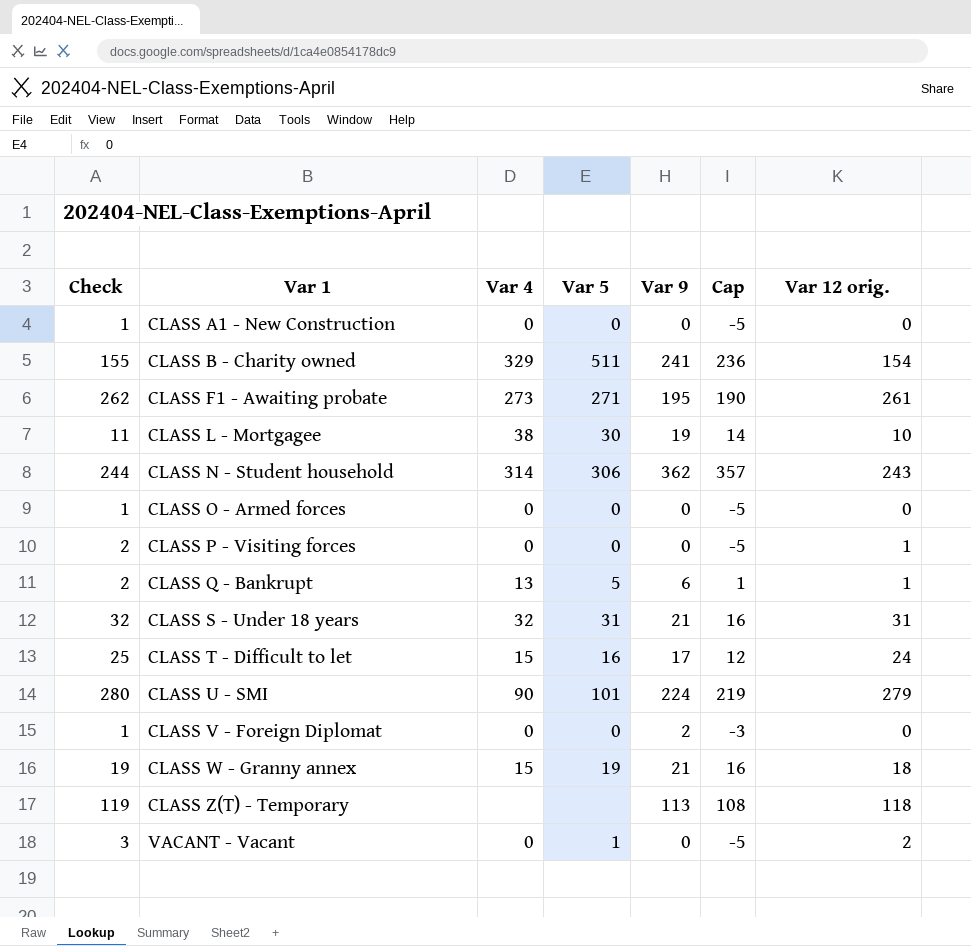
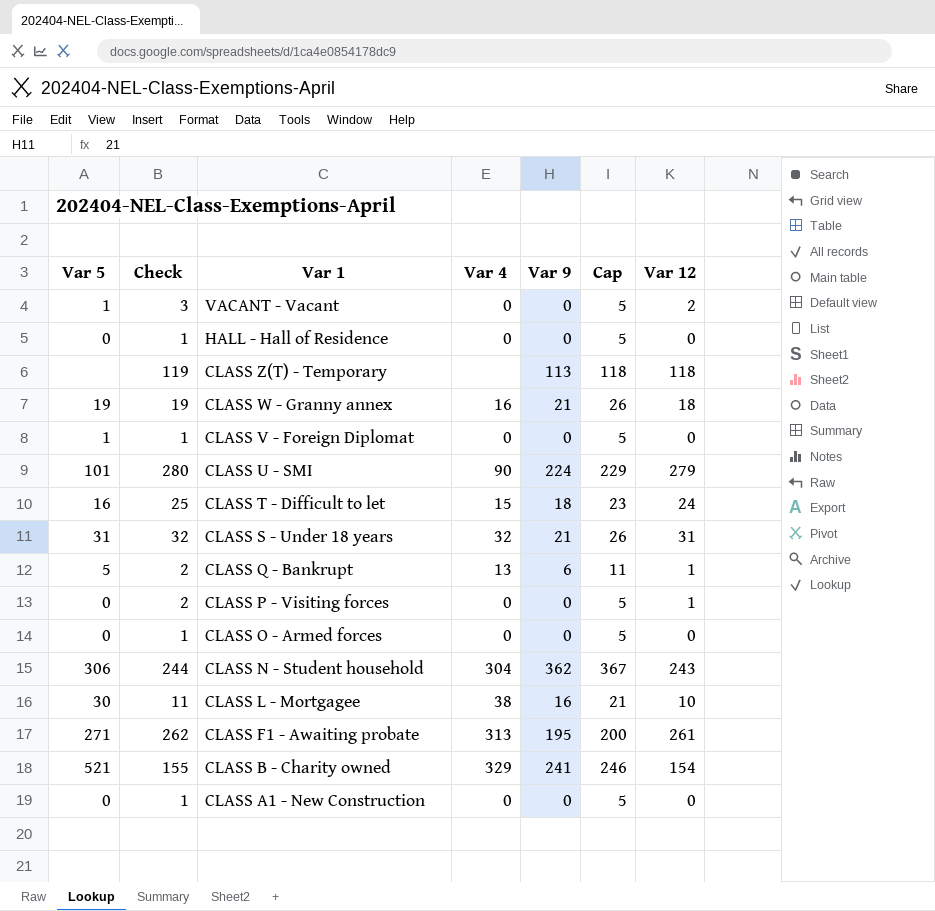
row order: Var 1 ascending -> Var 1 descending
column Var 5 | position: 4 -> 1
column Cap | formula: [Var 9] - 5 -> [Var 9] + 5
column name: Var 12 orig. -> Var 12
row HALL - Hall of Residence: none -> 0 | 1 | 0 | 0 | 5 | 0
CLASS W - Granny annex | Var 4: 15 -> 16
CLASS V - Foreign Diplomat | Var 5: 0 -> 1
CLASS V - Foreign Diplomat | Var 9: 2 -> 0
CLASS T - Difficult to let | Var 9: 17 -> 18
CLASS N - Student household | Var 4: 314 -> 304
CLASS L - Mortgagee | Var 9: 19 -> 16
CLASS F1 - Awaiting probate | Var 4: 273 -> 313
CLASS B - Charity owned | Var 5: 511 -> 521

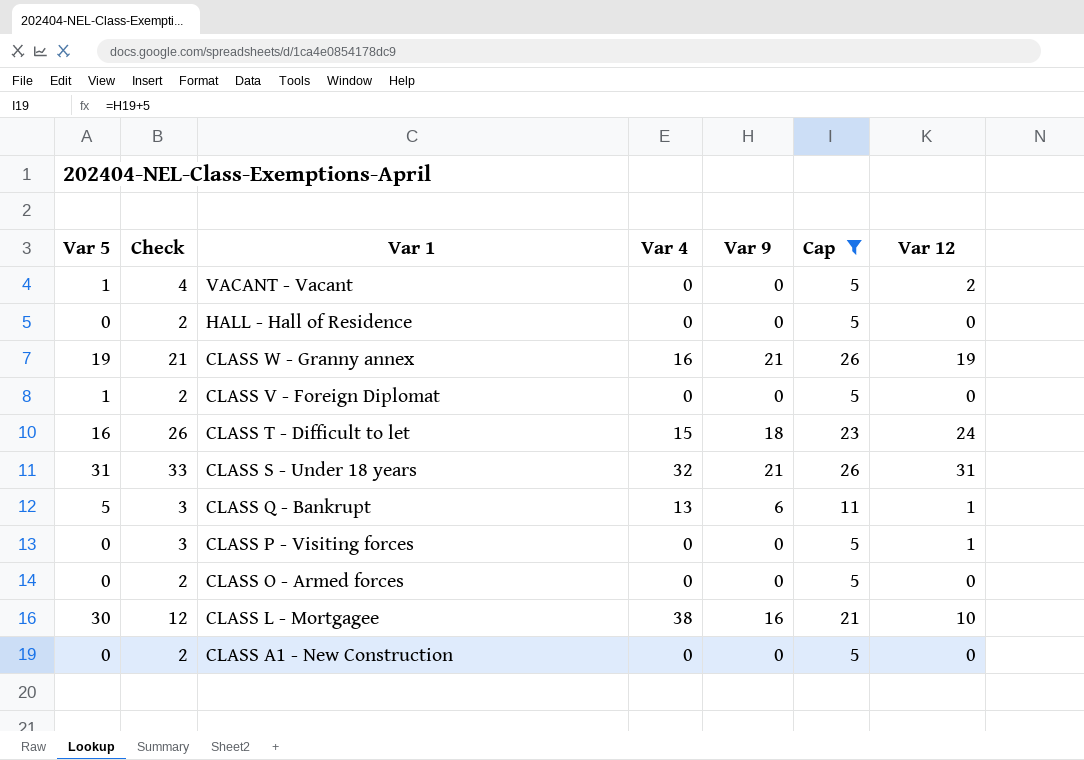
filter: none -> Cap <= 26
column Check | formula: [Var 12] + 1 -> [Var 12] + 2
CLASS W - Granny annex | Var 12: 18 -> 19

